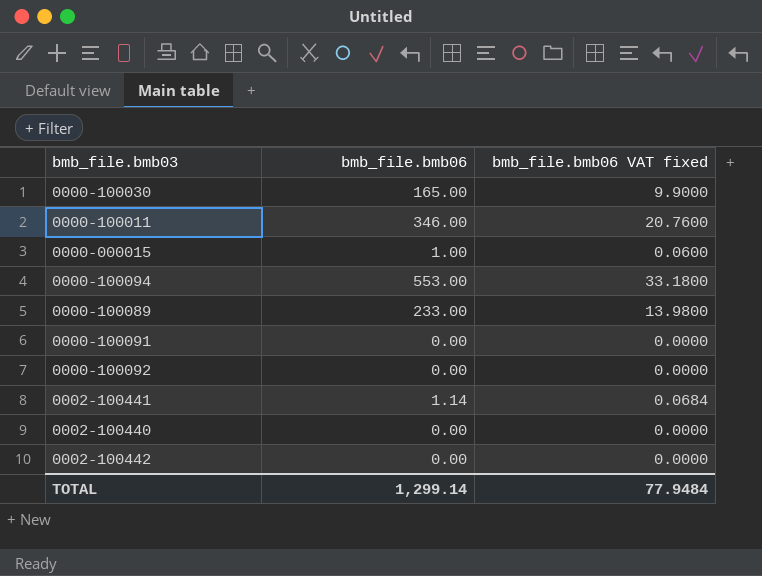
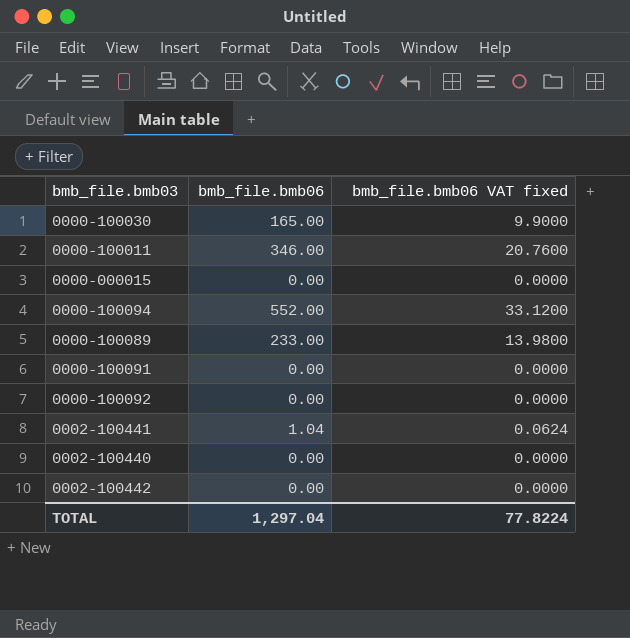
0000-000015 | bmb_file.bmb06: 1.00 -> 0.00
0000-000015 | bmb_file.bmb06 VAT fixed: 0.0600 -> 0.0000
0000-100094 | bmb_file.bmb06: 553.00 -> 552.00
0000-100094 | bmb_file.bmb06 VAT fixed: 33.1800 -> 33.1200
0002-100441 | bmb_file.bmb06: 1.14 -> 1.04
0002-100441 | bmb_file.bmb06 VAT fixed: 0.0684 -> 0.0624
TOTAL | bmb_file.bmb06: 1,299.14 -> 1,297.04
TOTAL | bmb_file.bmb06 VAT fixed: 77.9484 -> 77.8224

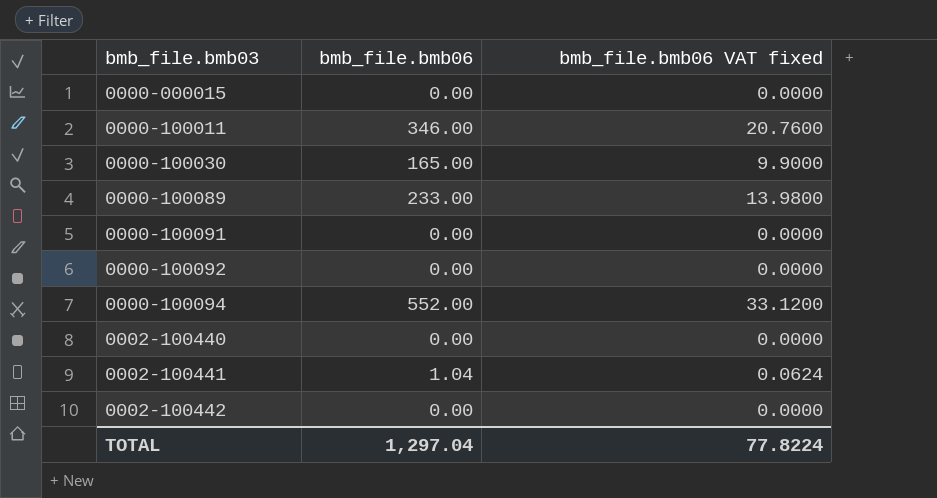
row order: none -> bmb_file.bmb03 ascending

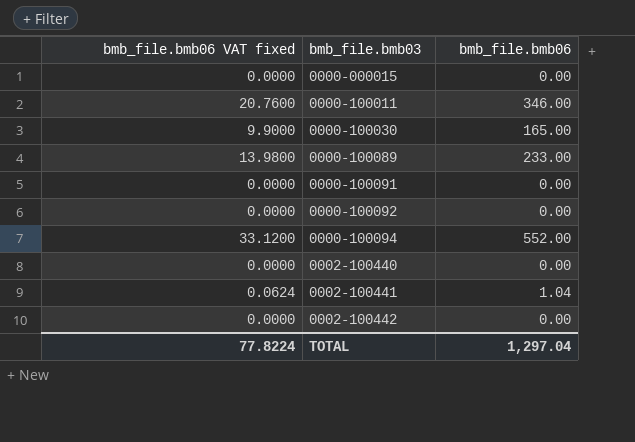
column bmb_file.bmb06 VAT fixed | position: 3 -> 1

